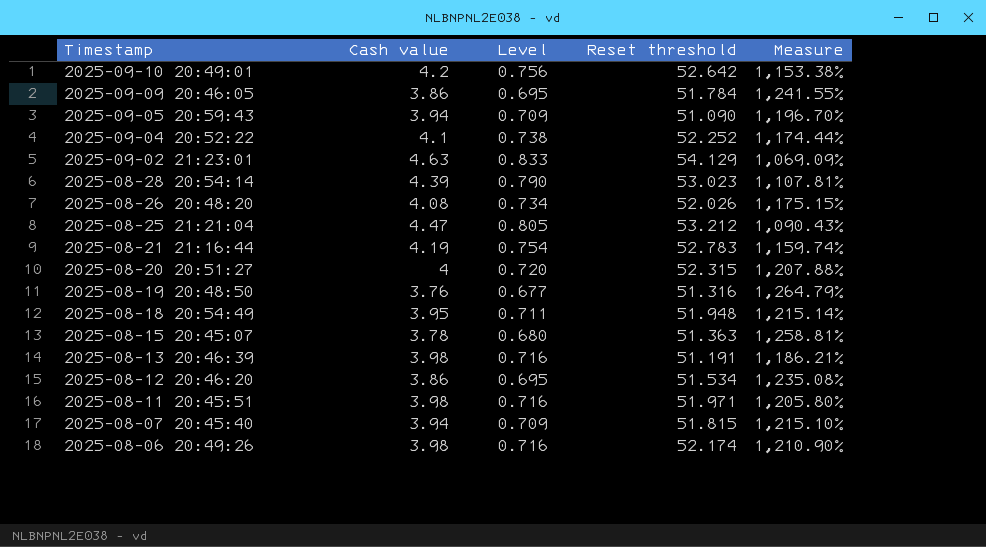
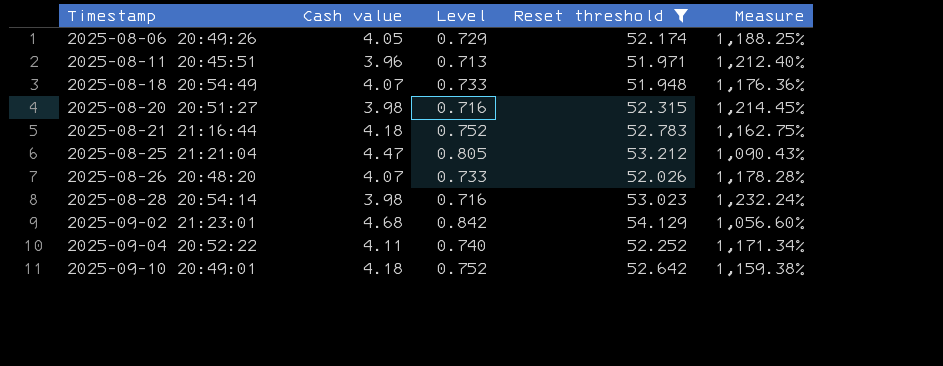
filter: none -> Reset threshold >= 51.948
row order: Timestamp descending -> Timestamp ascending
2025-08-06 20:49:26 | Cash value: 3.98 -> 4.05
2025-08-06 20:49:26 | Level: 0.716 -> 0.729
2025-08-06 20:49:26 | Measure: 1,210.90% -> 1,188.25%
2025-08-11 20:45:51 | Cash value: 3.98 -> 3.96
2025-08-11 20:45:51 | Level: 0.716 -> 0.713
2025-08-11 20:45:51 | Measure: 1,205.80% -> 1,212.40%
2025-08-18 20:54:49 | Cash value: 3.95 -> 4.07
2025-08-18 20:54:49 | Level: 0.711 -> 0.733
2025-08-18 20:54:49 | Measure: 1,215.14% -> 1,176.36%
2025-08-20 20:51:27 | Cash value: 4 -> 3.98
2025-08-20 20:51:27 | Level: 0.720 -> 0.716
2025-08-20 20:51:27 | Measure: 1,207.88% -> 1,214.45%
2025-08-21 21:16:44 | Cash value: 4.19 -> 4.18
2025-08-21 21:16:44 | Level: 0.754 -> 0.752
2025-08-21 21:16:44 | Measure: 1,159.74% -> 1,162.75%
2025-08-26 20:48:20 | Cash value: 4.08 -> 4.07
2025-08-26 20:48:20 | Level: 0.734 -> 0.733
2025-08-26 20:48:20 | Measure: 1,175.15% -> 1,178.28%
2025-08-28 20:54:14 | Cash value: 4.39 -> 3.98
2025-08-28 20:54:14 | Level: 0.790 -> 0.716
2025-08-28 20:54:14 | Measure: 1,107.81% -> 1,232.24%
2025-09-02 21:23:01 | Cash value: 4.63 -> 4.68
2025-09-02 21:23:01 | Level: 0.833 -> 0.842
2025-09-02 21:23:01 | Measure: 1,069.09% -> 1,056.60%
2025-09-04 20:52:22 | Cash value: 4.1 -> 4.11
2025-09-04 20:52:22 | Level: 0.738 -> 0.740
2025-09-04 20:52:22 | Measure: 1,174.44% -> 1,171.34%
2025-09-10 20:49:01 | Cash value: 4.2 -> 4.18
2025-09-10 20:49:01 | Level: 0.756 -> 0.752
2025-09-10 20:49:01 | Measure: 1,153.38% -> 1,159.38%

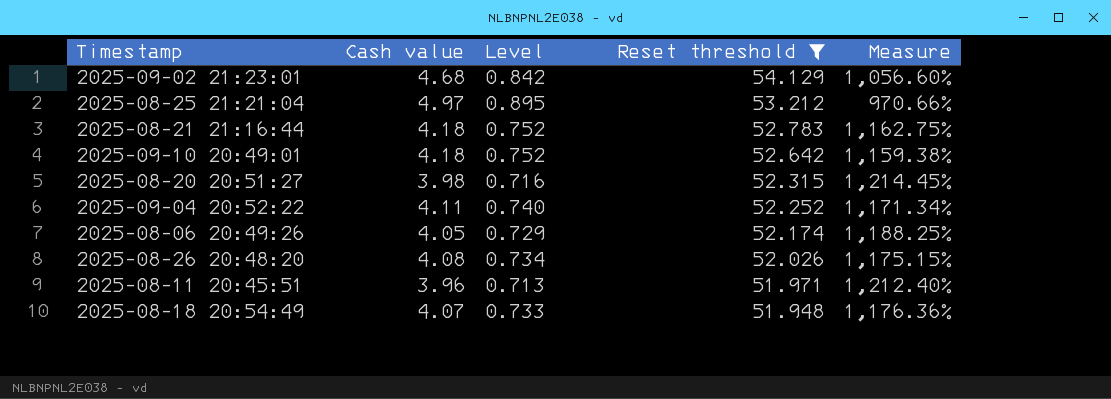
row order: Timestamp ascending -> Reset threshold descending
row 2025-08-28 20:54:14: 3.98 | 0.716 | 53.023 | 1,232.24% -> none
2025-08-25 21:21:04 | Cash value: 4.47 -> 4.97
2025-08-25 21:21:04 | Level: 0.805 -> 0.895
2025-08-25 21:21:04 | Measure: 1,090.43% -> 970.66%
2025-08-26 20:48:20 | Cash value: 4.07 -> 4.08
2025-08-26 20:48:20 | Level: 0.733 -> 0.734
2025-08-26 20:48:20 | Measure: 1,178.28% -> 1,175.15%

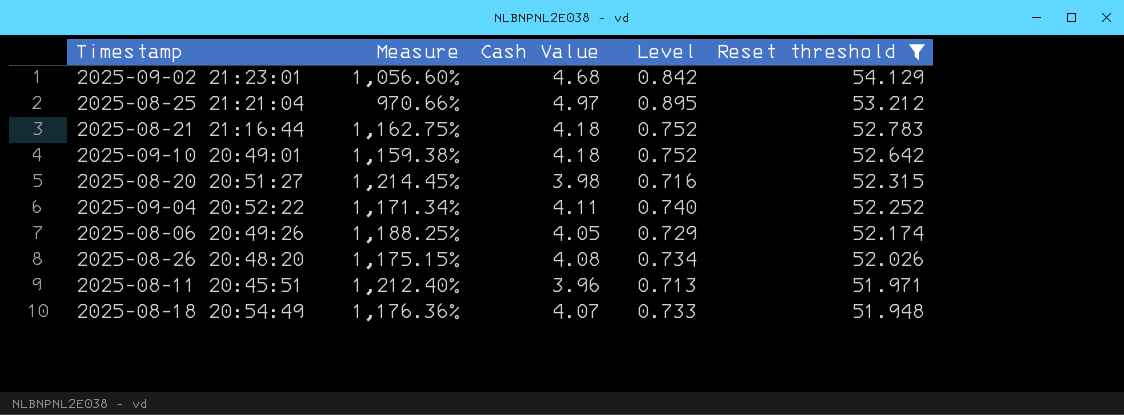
column Measure | position: 5 -> 2
column name: Cash value -> Cash Value

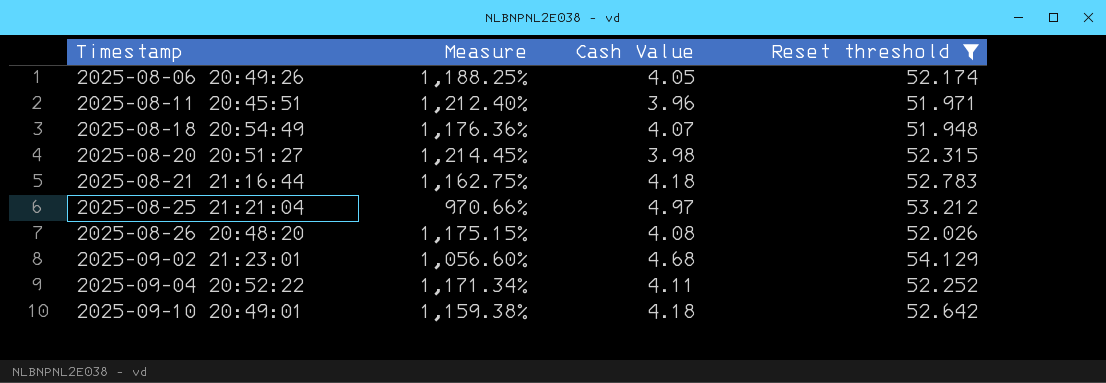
row order: Reset threshold descending -> Timestamp ascending
column Level | formula: [Cash Value] * 0.18 -> none

